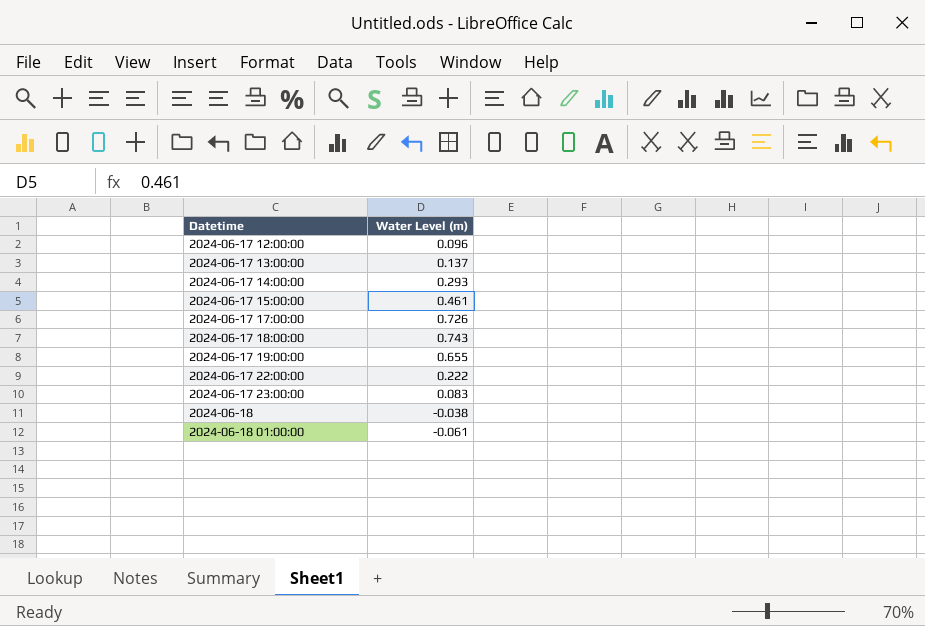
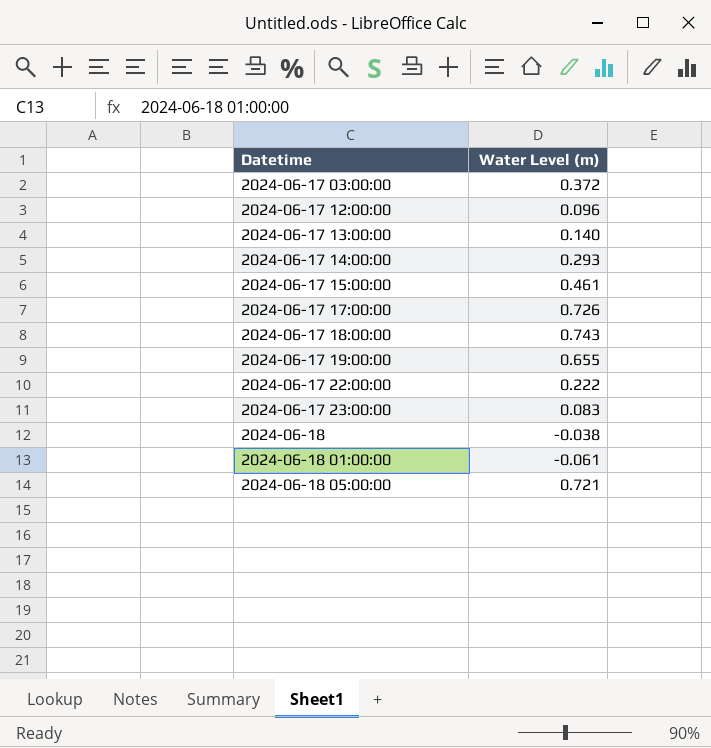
row 2024-06-17 03:00:00: none -> 0.372
2024-06-17 13:00:00 | Water Level (m): 0.137 -> 0.140
row 2024-06-18 05:00:00: none -> 0.721

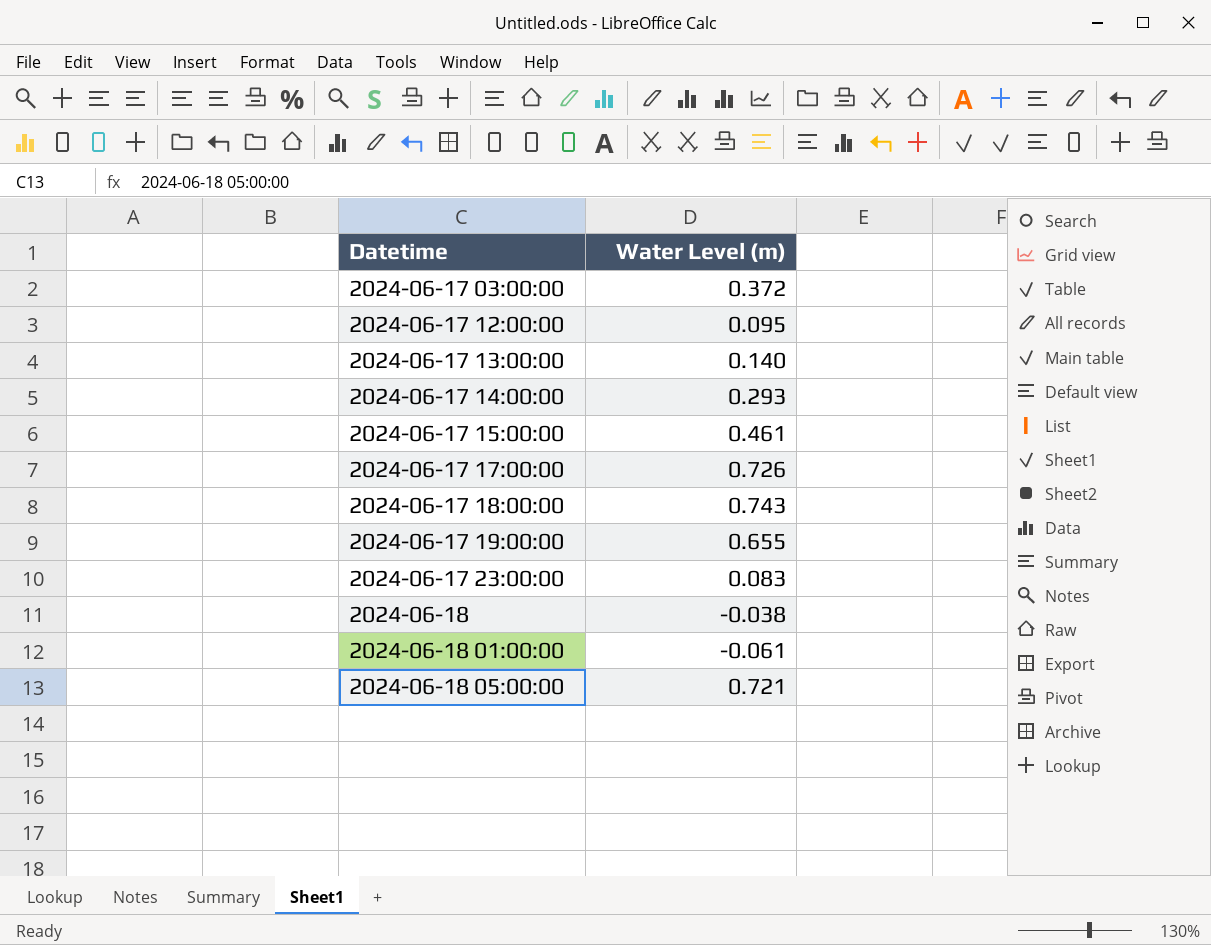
row 2024-06-17 22:00:00: 0.222 -> none
2024-06-17 12:00:00 | Water Level (m): 0.096 -> 0.095

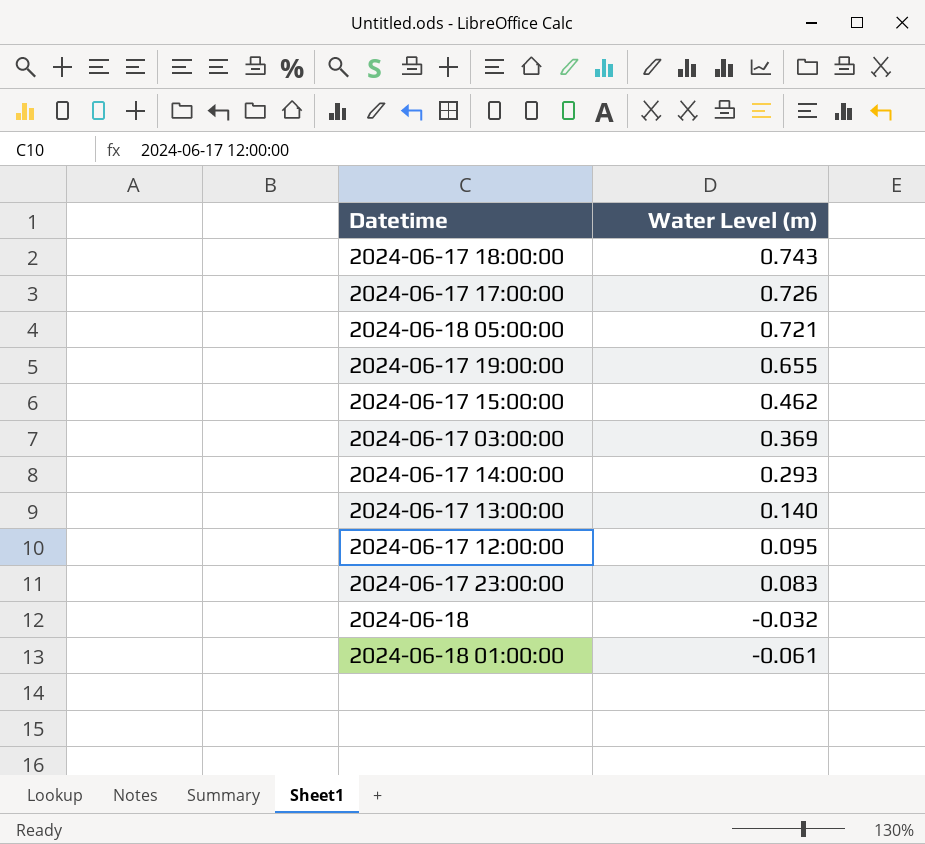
row order: Datetime ascending -> Water Level (m) descending
2024-06-17 15:00:00 | Water Level (m): 0.461 -> 0.462
2024-06-17 03:00:00 | Water Level (m): 0.372 -> 0.369
2024-06-18 | Water Level (m): -0.038 -> -0.032

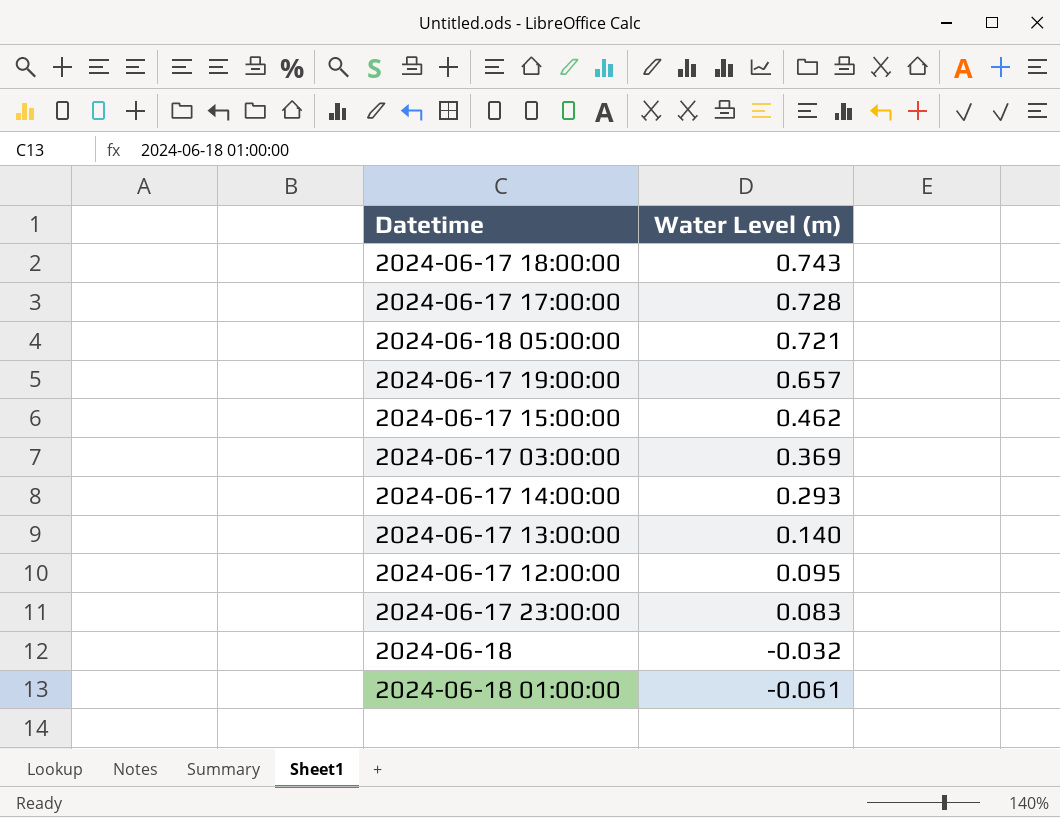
2024-06-17 17:00:00 | Water Level (m): 0.726 -> 0.728
2024-06-17 19:00:00 | Water Level (m): 0.655 -> 0.657

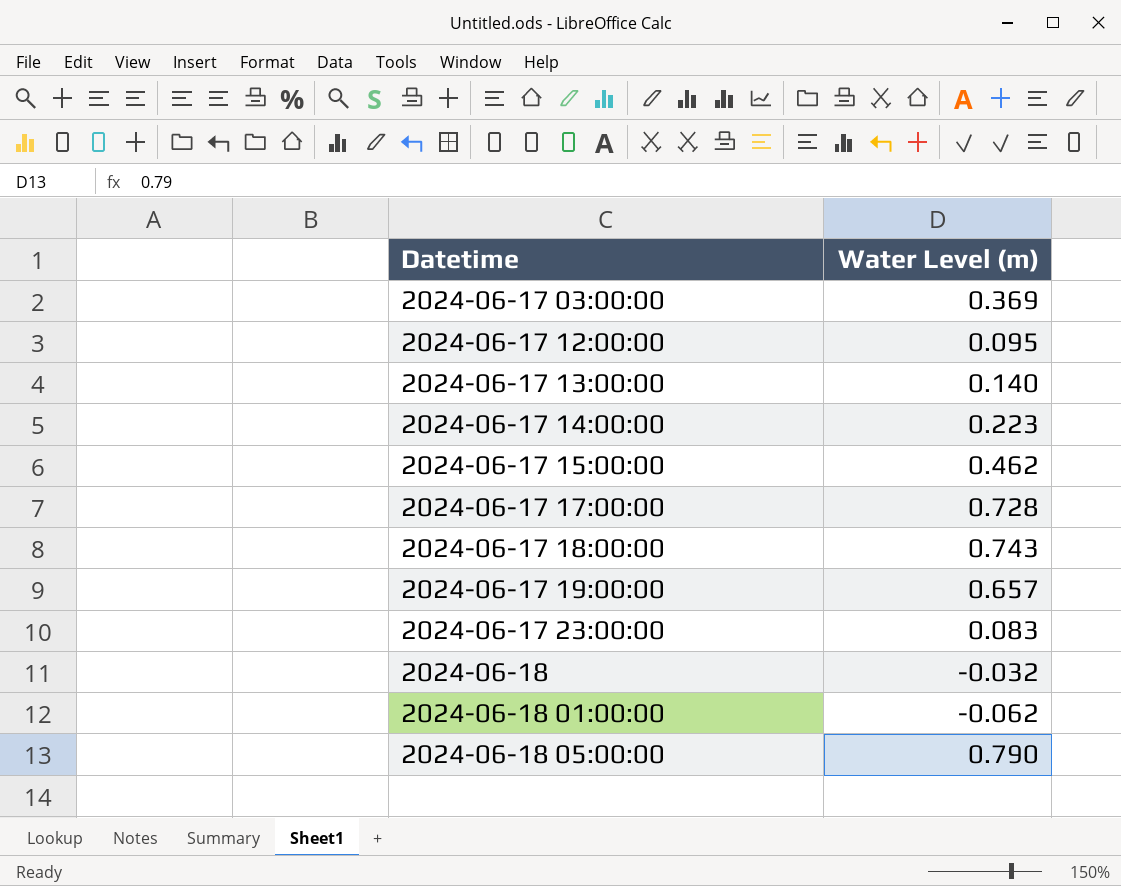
row order: Water Level (m) descending -> Datetime ascending
2024-06-17 14:00:00 | Water Level (m): 0.293 -> 0.223
2024-06-18 01:00:00 | Water Level (m): -0.061 -> -0.062
2024-06-18 05:00:00 | Water Level (m): 0.721 -> 0.790

